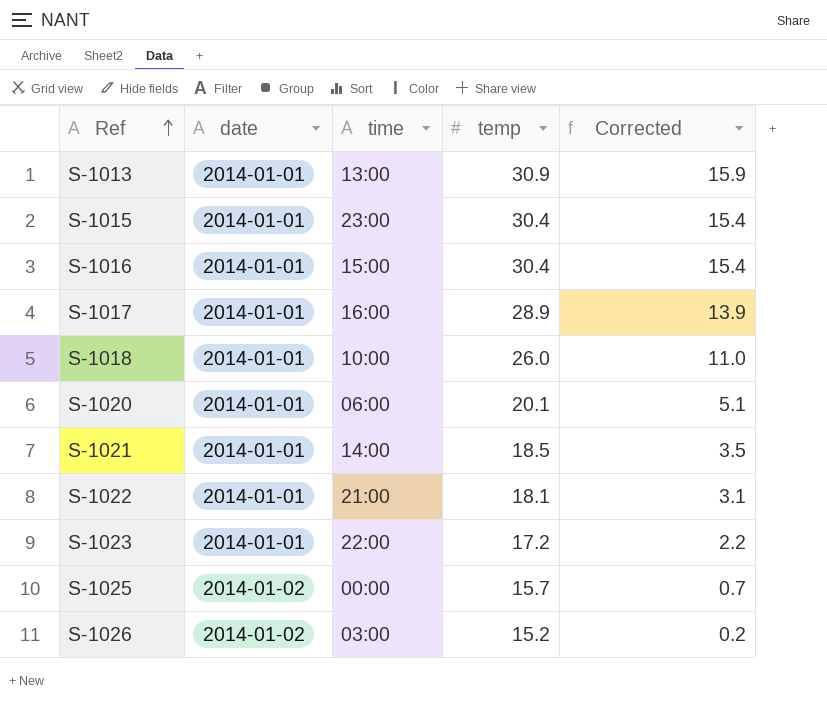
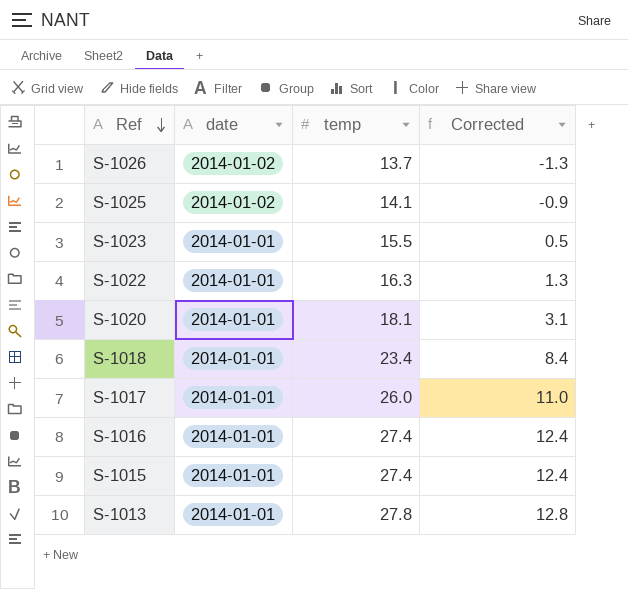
row order: Ref ascending -> Ref descending
column time | position: 3 -> none
row S-1021: 2014-01-01 | 14:00 | 18.5 | 3.5 -> none
S-1026 | temp: 15.2 -> 13.7
S-1026 | Corrected: 0.2 -> -1.3
S-1025 | temp: 15.7 -> 14.1
S-1025 | Corrected: 0.7 -> -0.9
S-1023 | temp: 17.2 -> 15.5
S-1023 | Corrected: 2.2 -> 0.5
S-1022 | temp: 18.1 -> 16.3
S-1022 | Corrected: 3.1 -> 1.3
S-1020 | temp: 20.1 -> 18.1
S-1020 | Corrected: 5.1 -> 3.1
S-1018 | temp: 26.0 -> 23.4
S-1018 | Corrected: 11.0 -> 8.4
S-1017 | temp: 28.9 -> 26.0
S-1017 | Corrected: 13.9 -> 11.0
S-1016 | temp: 30.4 -> 27.4
S-1016 | Corrected: 15.4 -> 12.4
S-1015 | temp: 30.4 -> 27.4
S-1015 | Corrected: 15.4 -> 12.4
S-1013 | temp: 30.9 -> 27.8
S-1013 | Corrected: 15.9 -> 12.8

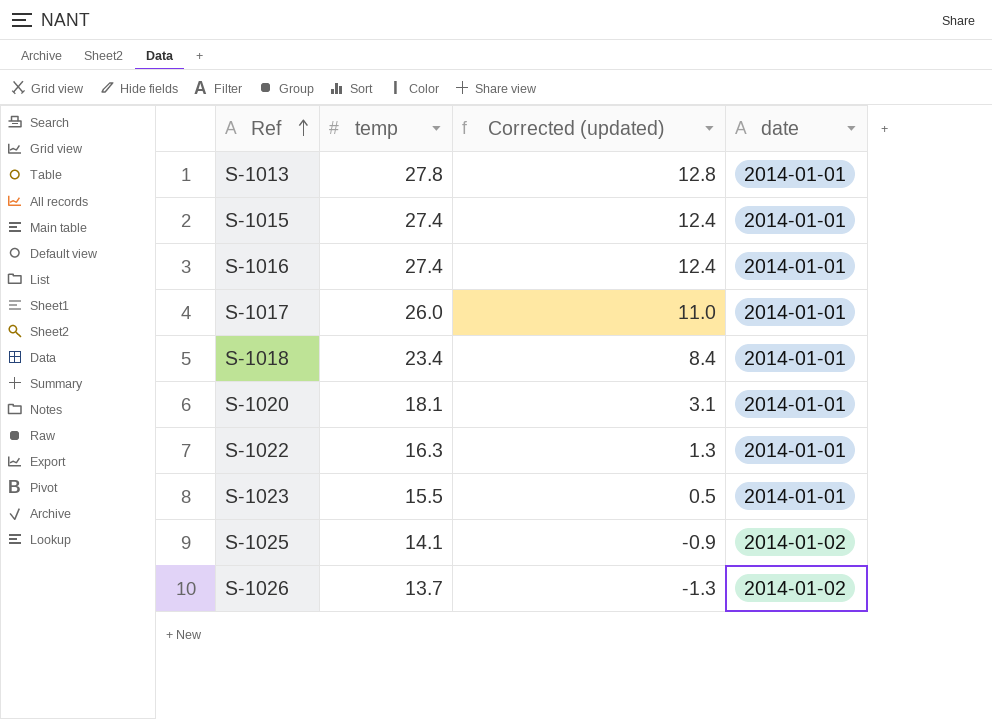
row order: Ref descending -> Ref ascending
column name: Corrected -> Corrected (updated)
column date | position: 2 -> 4

